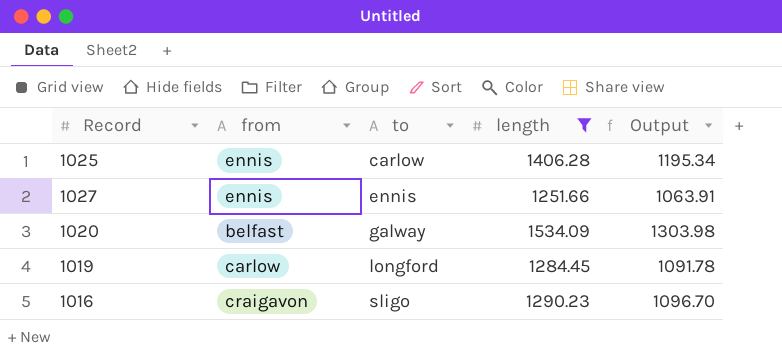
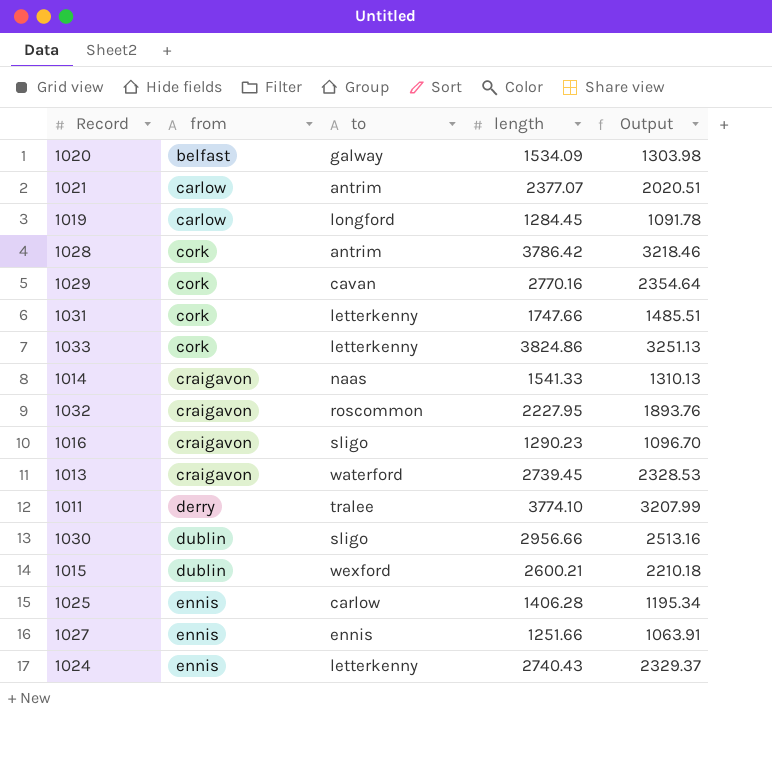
filter: length <= 1534.09 -> none
row order: to ascending -> from ascending

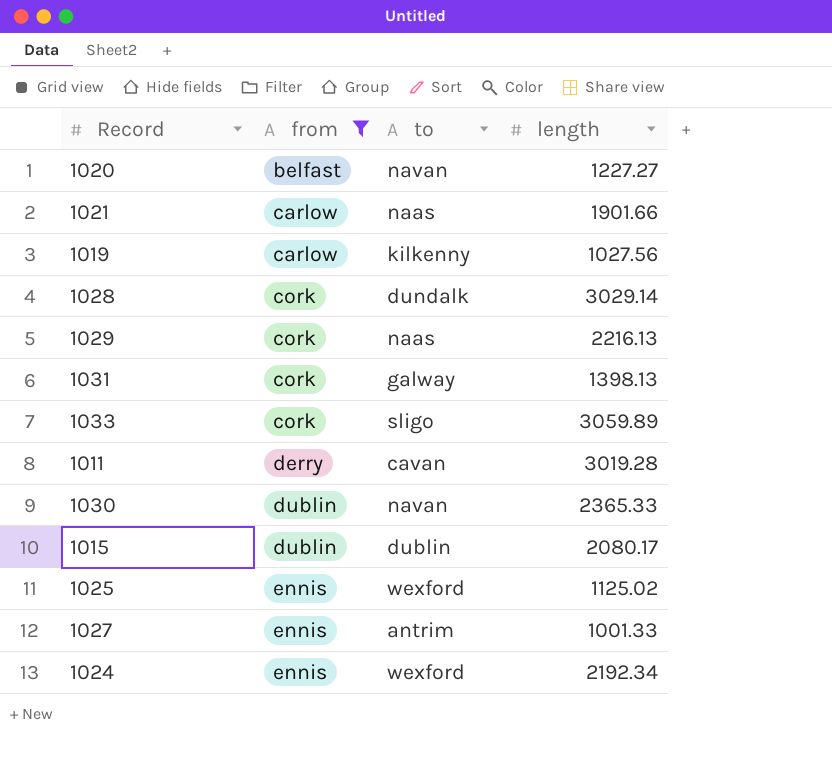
filter: none -> from != craigavon
column Output | formula: [length] * 0.85 -> none
1020 | to: galway -> navan
1020 | length: 1534.09 -> 1227.27
1021 | to: antrim -> naas
1021 | length: 2377.07 -> 1901.66
1019 | to: longford -> kilkenny
1019 | length: 1284.45 -> 1027.56
1028 | to: antrim -> dundalk
1028 | length: 3786.42 -> 3029.14
1029 | to: cavan -> naas
1029 | length: 2770.16 -> 2216.13
1031 | to: letterkenny -> galway
1031 | length: 1747.66 -> 1398.13
1033 | to: letterkenny -> sligo
1033 | length: 3824.86 -> 3059.89
1011 | to: tralee -> cavan
1011 | length: 3774.10 -> 3019.28
1030 | to: sligo -> navan
1030 | length: 2956.66 -> 2365.33
1015 | to: wexford -> dublin
1015 | length: 2600.21 -> 2080.17
1025 | to: carlow -> wexford
1025 | length: 1406.28 -> 1125.02
1027 | to: ennis -> antrim
1027 | length: 1251.66 -> 1001.33
1024 | to: letterkenny -> wexford
1024 | length: 2740.43 -> 2192.34

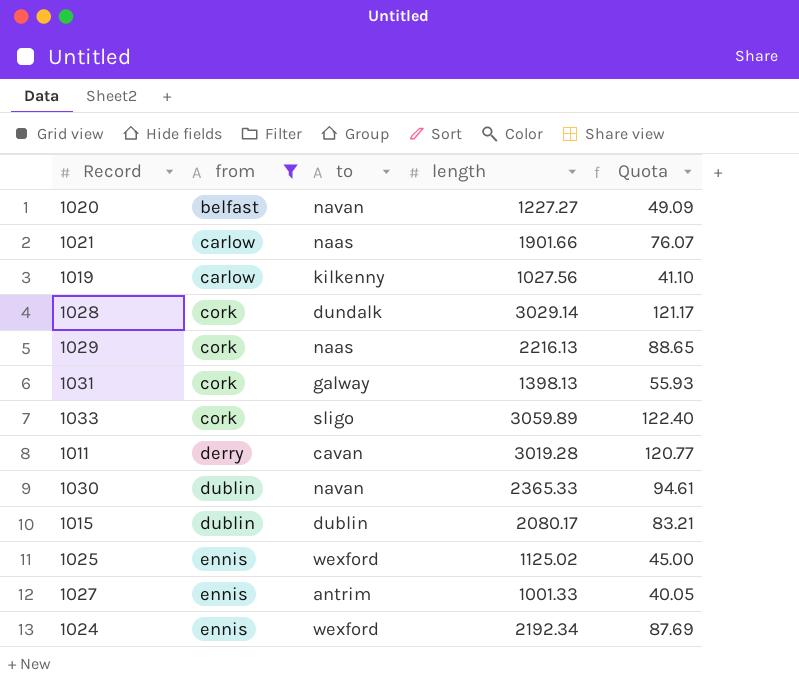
column Quota | formula: none -> [length] * 0.04

